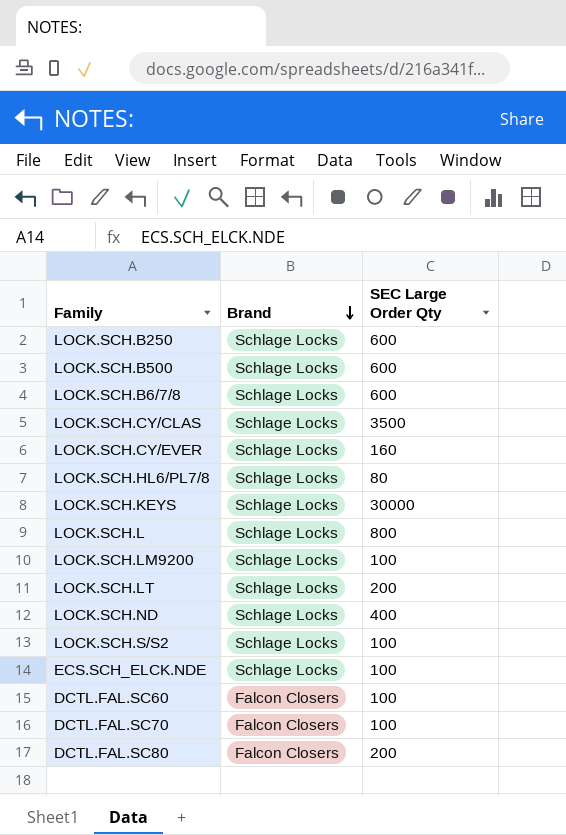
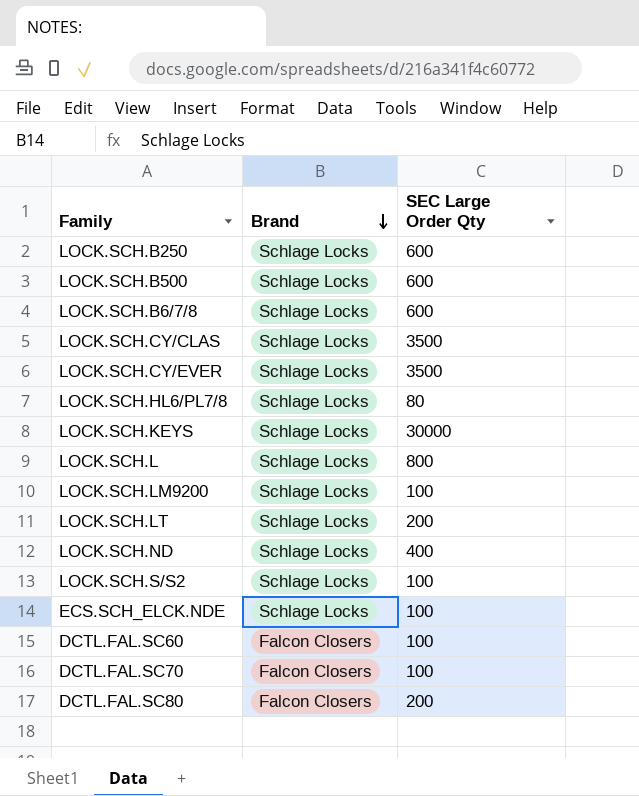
LOCK.SCH.CY/EVER | SEC Large Order Qty: 160 -> 3500

